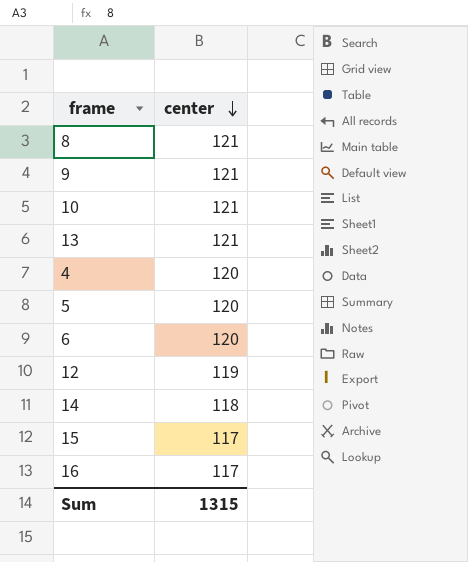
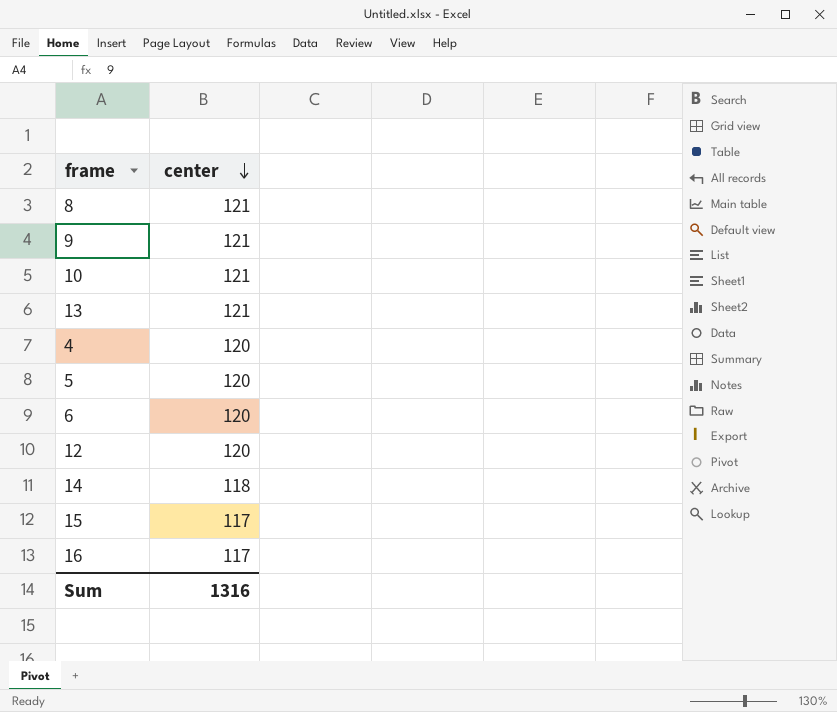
12 | center: 119 -> 120
Sum | center: 1315 -> 1316

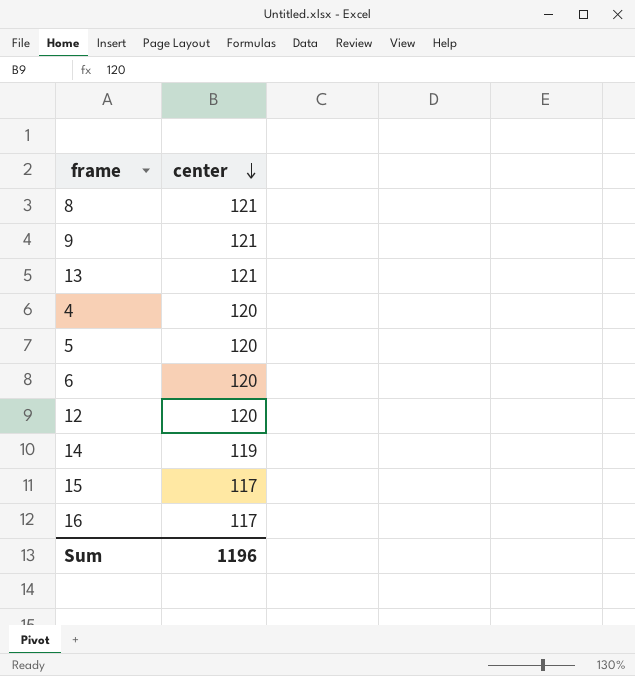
row 10: 121 -> none
14 | center: 118 -> 119
Sum | center: 1316 -> 1196

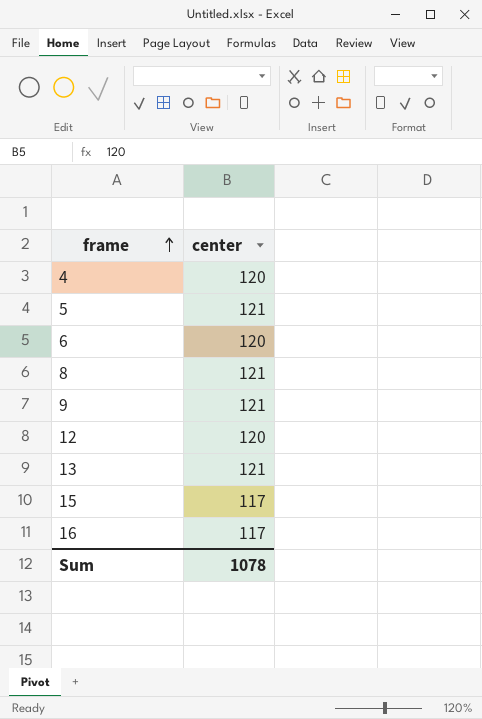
row order: center descending -> frame ascending
row 14: 119 -> none
5 | center: 120 -> 121
Sum | center: 1196 -> 1078

